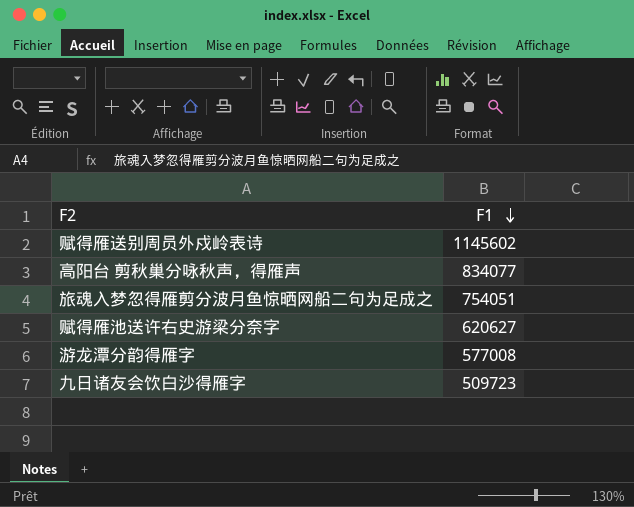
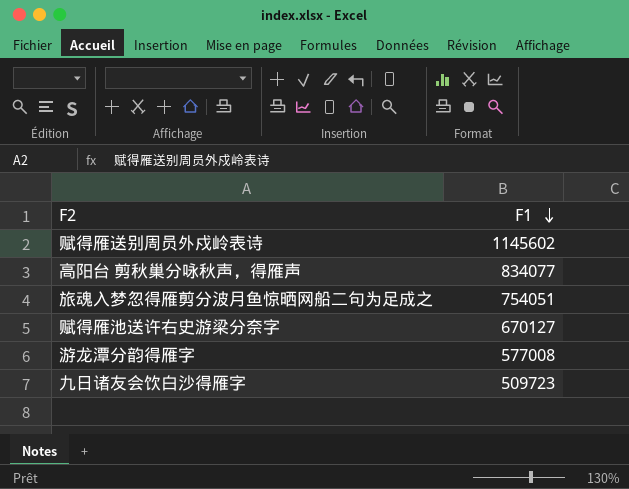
赋得雁池送许右史游梁分奈字 | F1: 620627 -> 670127

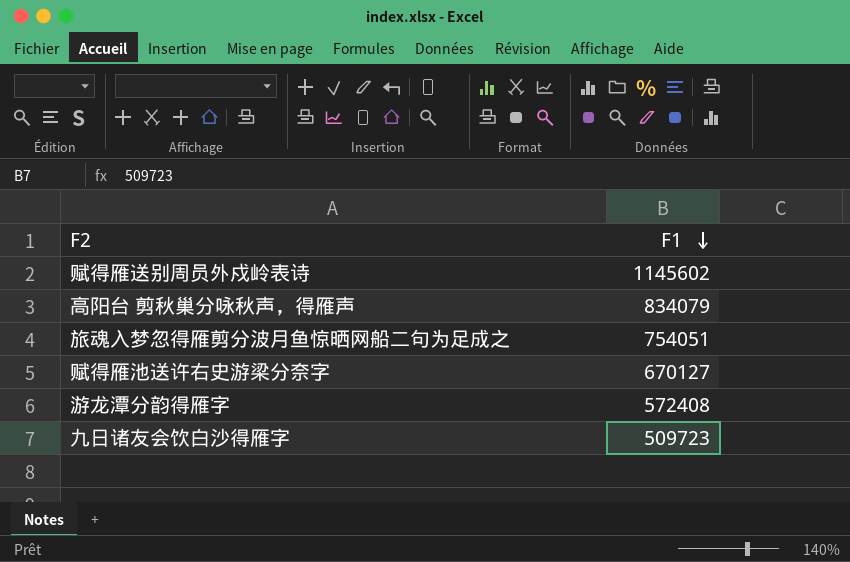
高阳台 剪秋巢分咏秋声，得雁声 | F1: 834077 -> 834079
游龙潭分韵得雁字 | F1: 577008 -> 572408

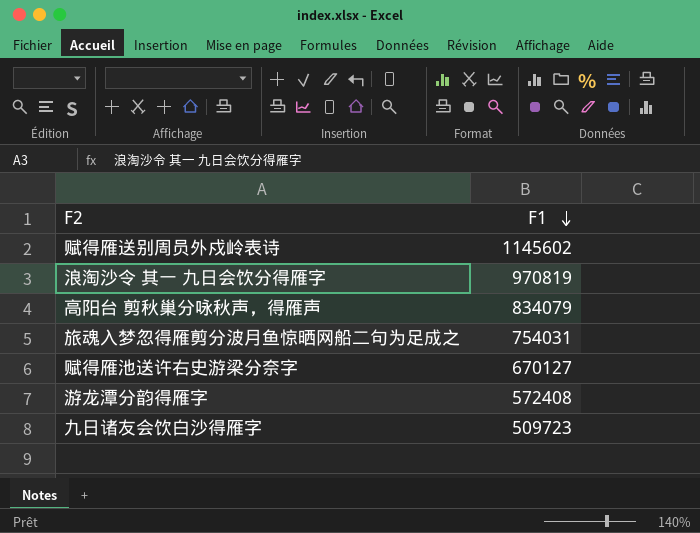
row 浪淘沙令 其一 九日会饮分得雁字: none -> 970819
旅魂入梦忽得雁剪分波月鱼惊晒网船二句为足成之 | F1: 754051 -> 754031

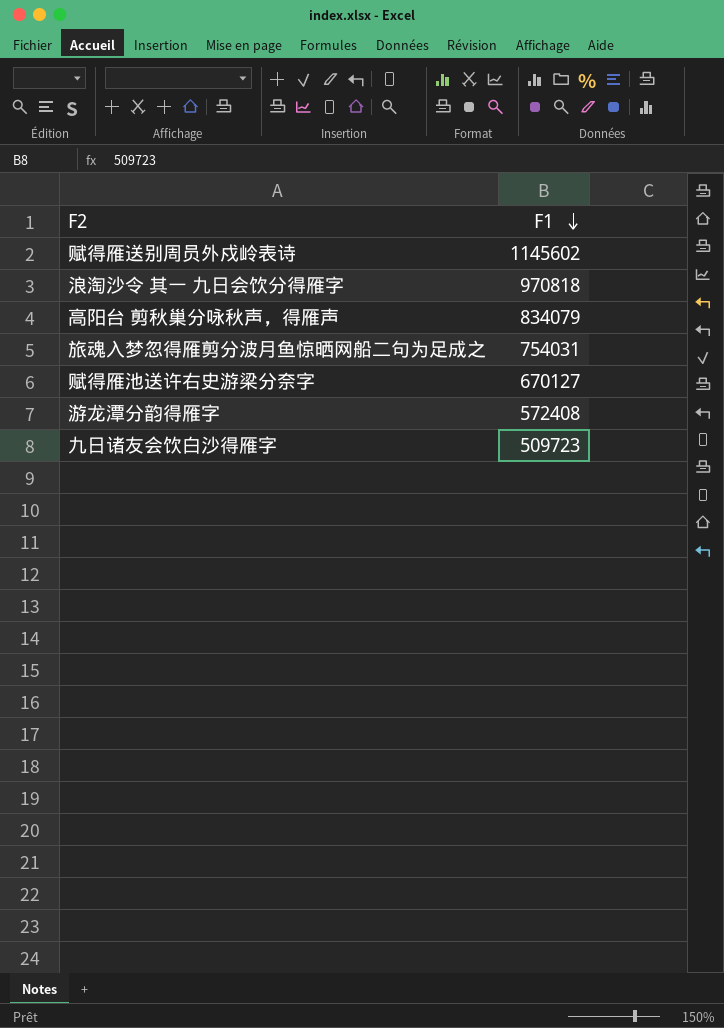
浪淘沙令 其一 九日会饮分得雁字 | F1: 970819 -> 970818

